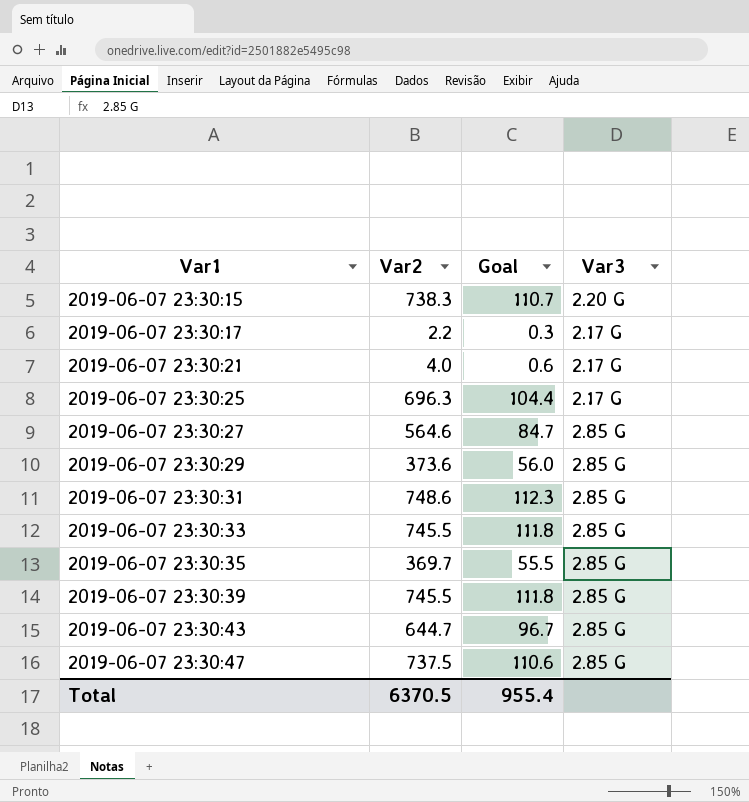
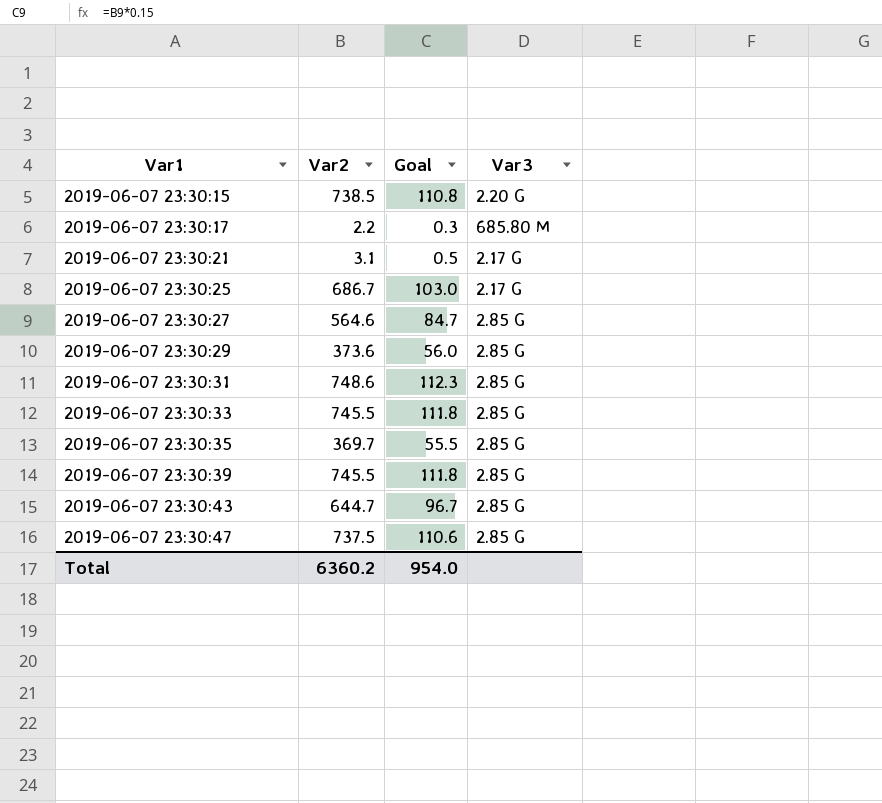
2019-06-07 23:30:15 | Var2: 738.3 -> 738.5
2019-06-07 23:30:15 | Goal: 110.7 -> 110.8
2019-06-07 23:30:17 | Var3: 2.17 G -> 685.80 M
2019-06-07 23:30:21 | Var2: 4.0 -> 3.1
2019-06-07 23:30:21 | Goal: 0.6 -> 0.5
2019-06-07 23:30:25 | Var2: 696.3 -> 686.7
2019-06-07 23:30:25 | Goal: 104.4 -> 103.0
Total | Var2: 6370.5 -> 6360.2
Total | Goal: 955.4 -> 954.0

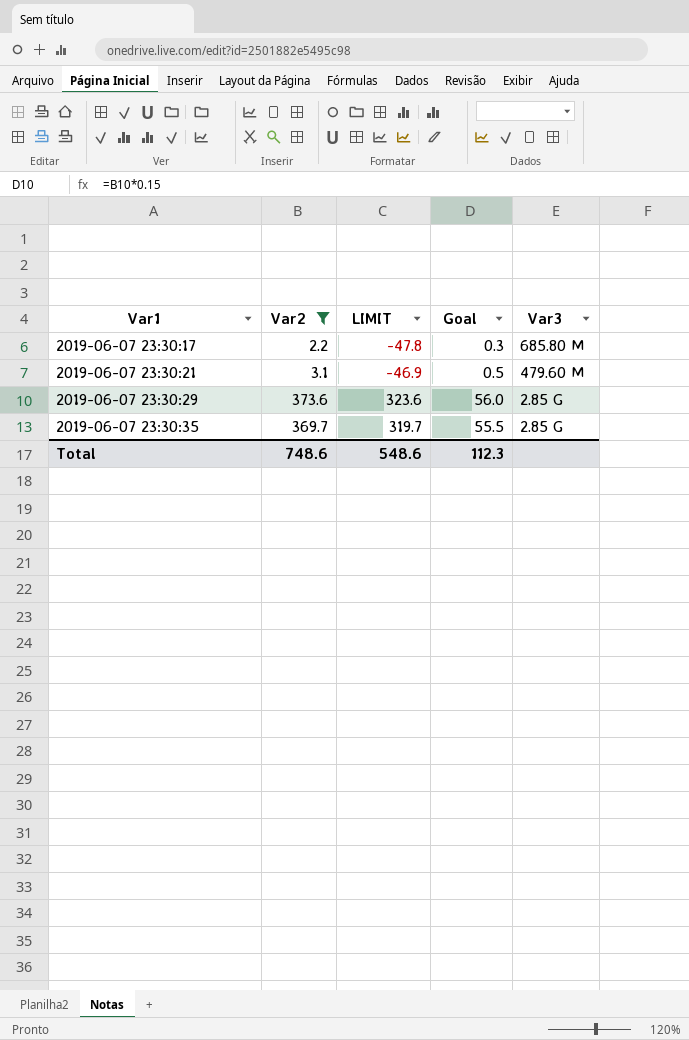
filter: none -> Var2 <= 373.6
column LIMIT | formula: none -> [Var2] - 50
2019-06-07 23:30:21 | Var3: 2.17 G -> 479.60 M
Total | Var2: 6360.2 -> 748.6
Total | Goal: 954.0 -> 112.3

